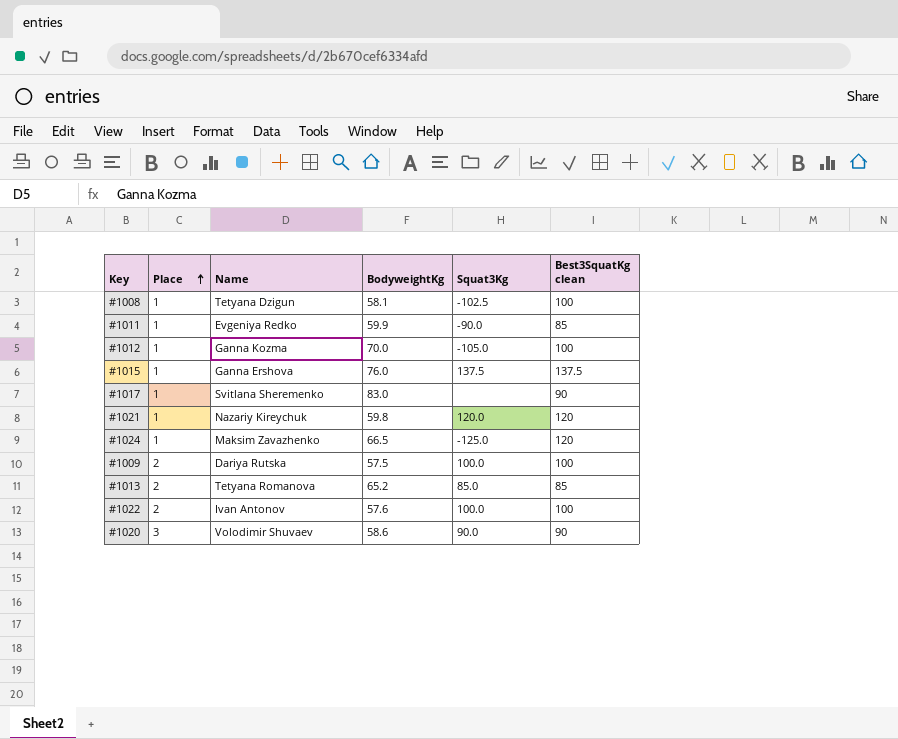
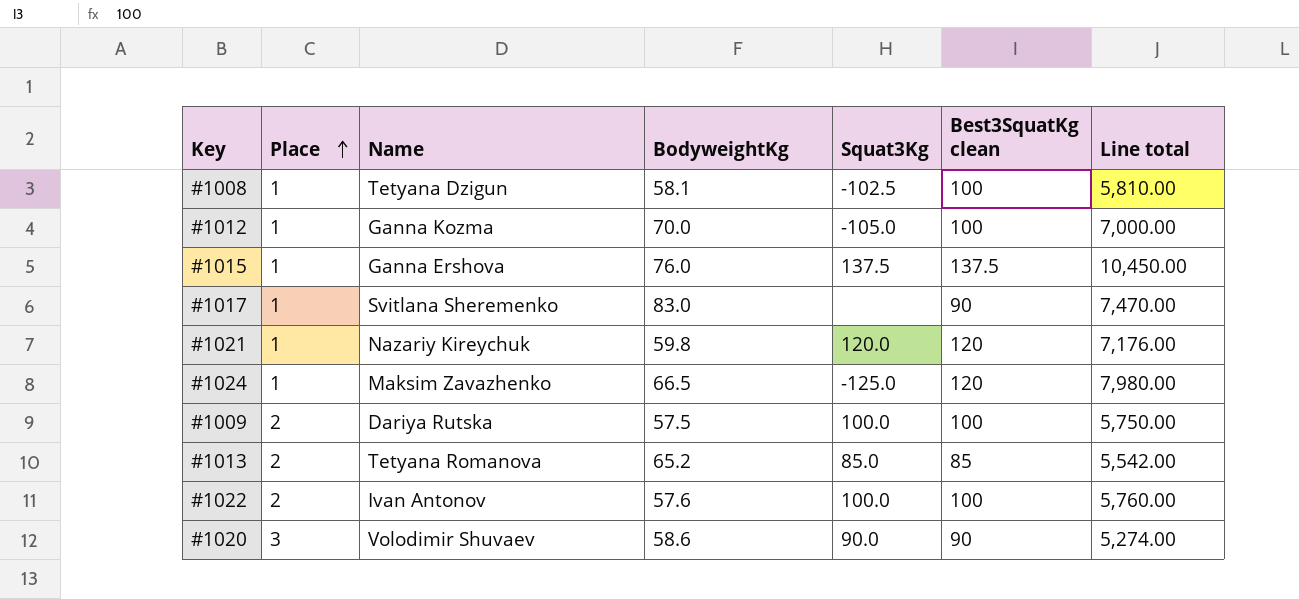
column Line total | formula: none -> [BodyweightKg] * [Best3SquatKg clean]
row #1011: 1 | Evgeniya Redko | 59.9 | -90.0 | 85 -> none

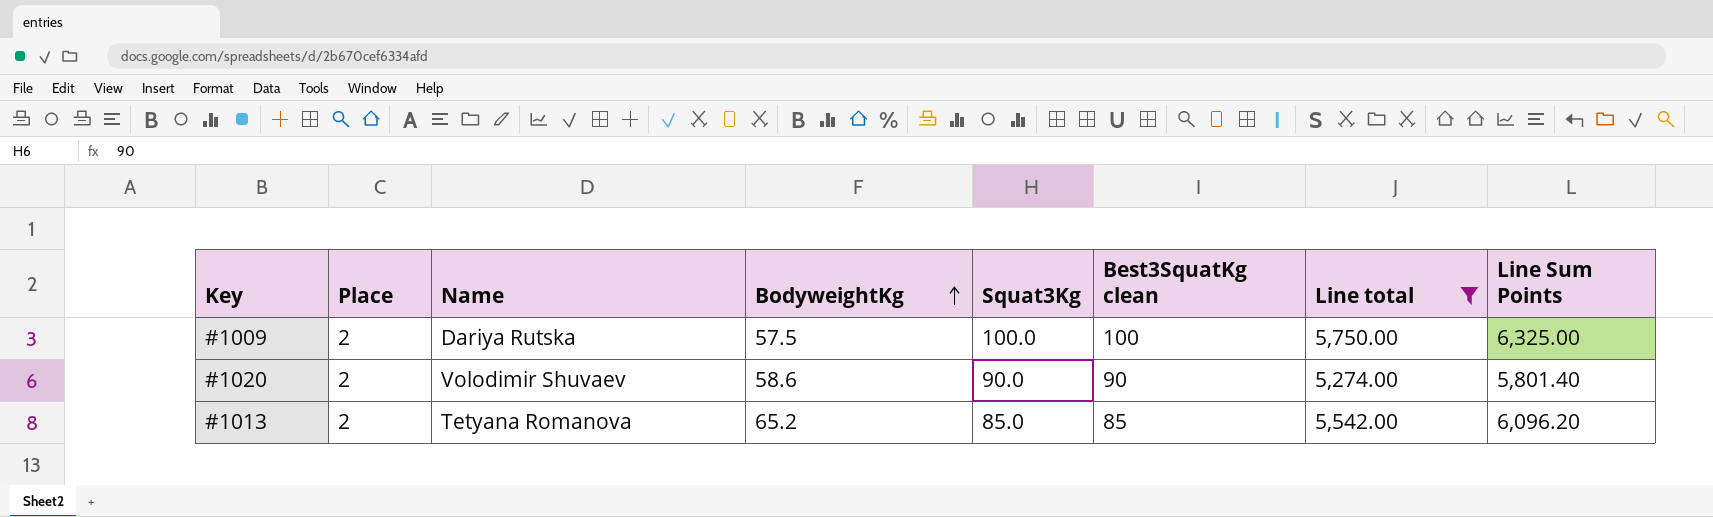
filter: none -> Line total <= 5,750.00
row order: Place ascending -> BodyweightKg ascending
column Line Sum Points | formula: none -> [Line total] * 1.1
#1020 | Place: 3 -> 2

